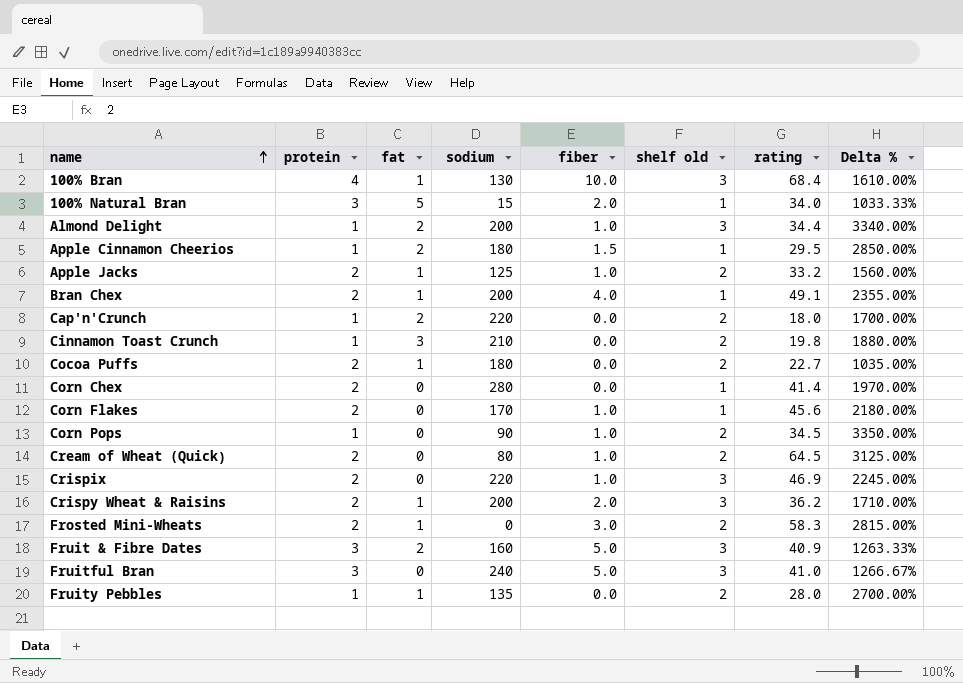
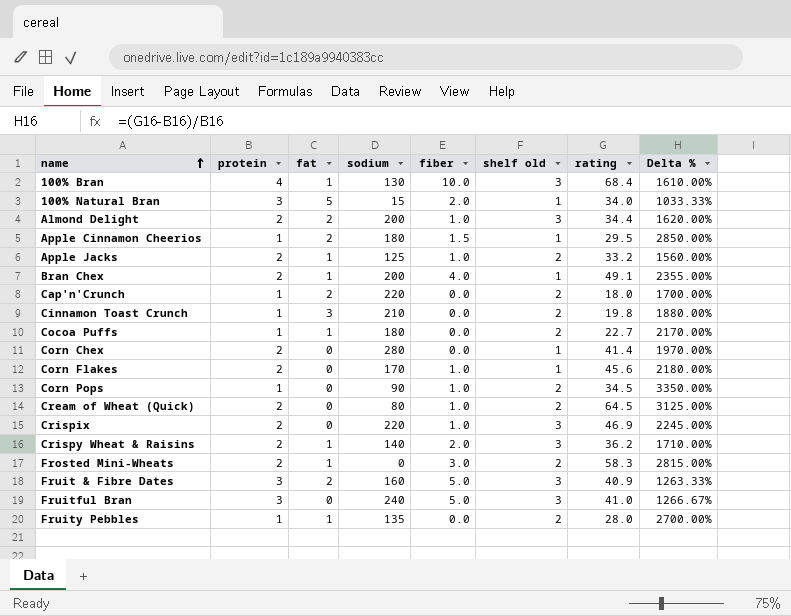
Almond Delight | protein: 1 -> 2
Almond Delight | Delta %: 3340.00% -> 1620.00%
Cocoa Puffs | protein: 2 -> 1
Cocoa Puffs | Delta %: 1035.00% -> 2170.00%
Crispy Wheat & Raisins | sodium: 200 -> 140

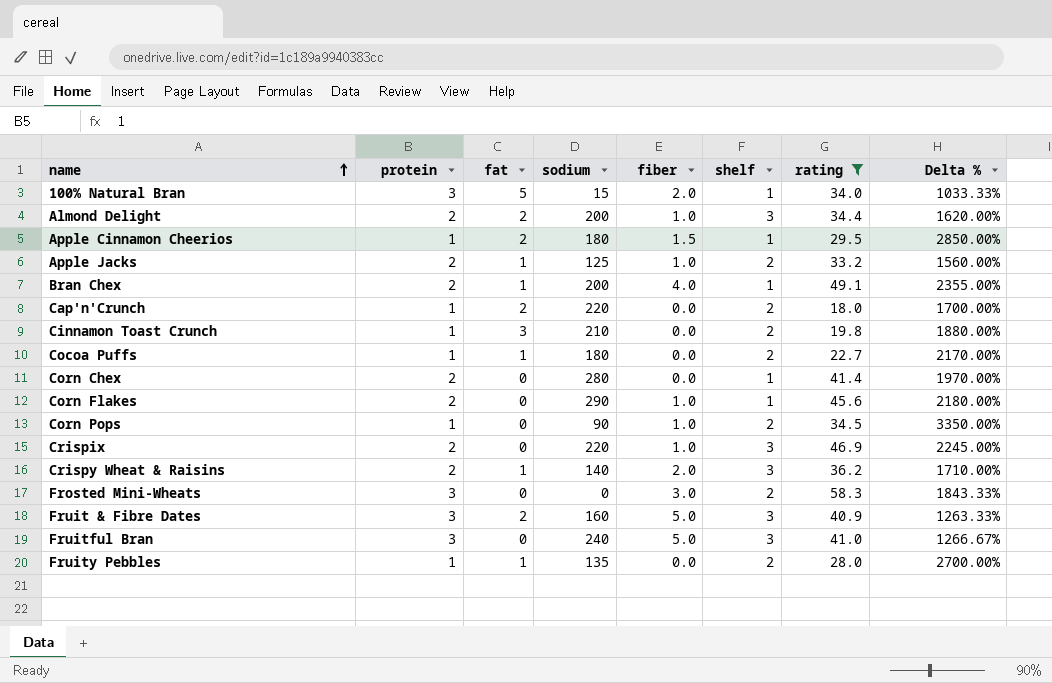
filter: none -> rating <= 58.3
column name: shelf old -> shelf
Corn Flakes | sodium: 170 -> 290
Frosted Mini-Wheats | protein: 2 -> 3
Frosted Mini-Wheats | fat: 1 -> 0
Frosted Mini-Wheats | Delta %: 2815.00% -> 1843.33%

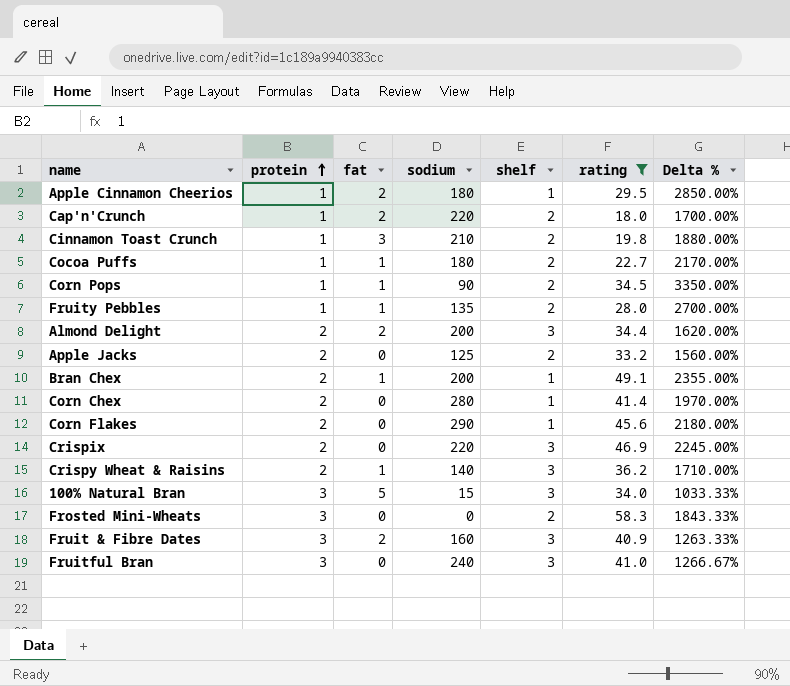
row order: name ascending -> protein ascending
column fiber | position: 5 -> none
Corn Pops | fat: 0 -> 1
Apple Jacks | fat: 1 -> 0
100% Natural Bran | shelf: 1 -> 3

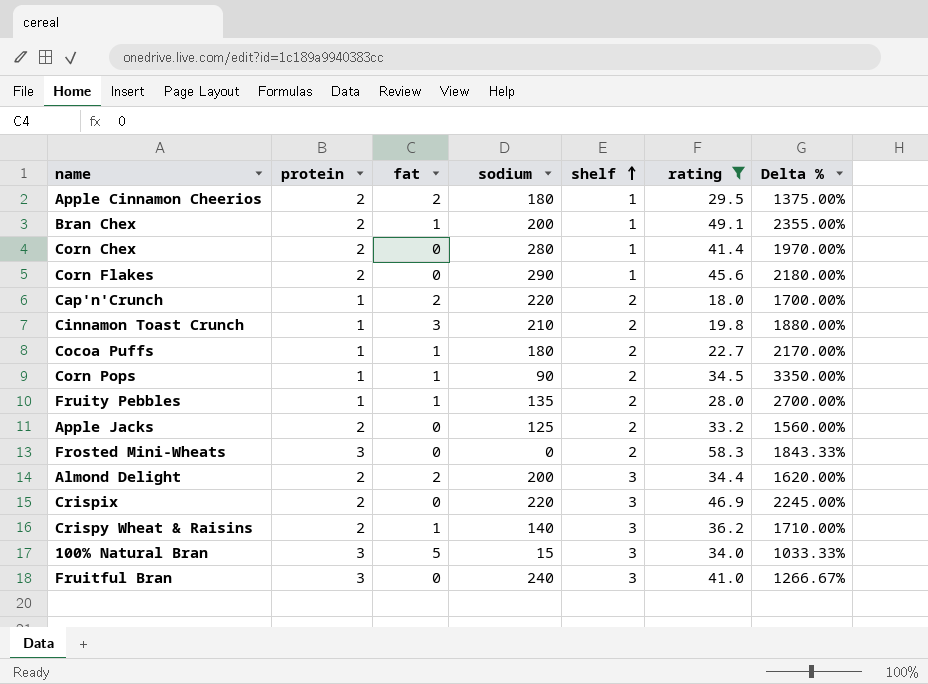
row order: protein ascending -> shelf ascending
row Fruit & Fibre Dates: 3 | 2 | 160 | 3 | 40.9 | 1263.33% -> none
Apple Cinnamon Cheerios | protein: 1 -> 2
Apple Cinnamon Cheerios | Delta %: 2850.00% -> 1375.00%

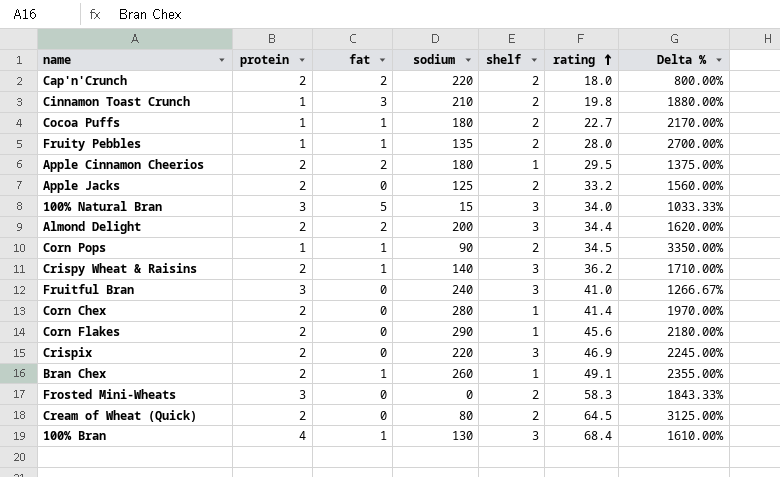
filter: rating <= 58.3 -> none
row order: shelf ascending -> rating ascending
Cap'n'Crunch | protein: 1 -> 2
Cap'n'Crunch | Delta %: 1700.00% -> 800.00%
Bran Chex | sodium: 200 -> 260

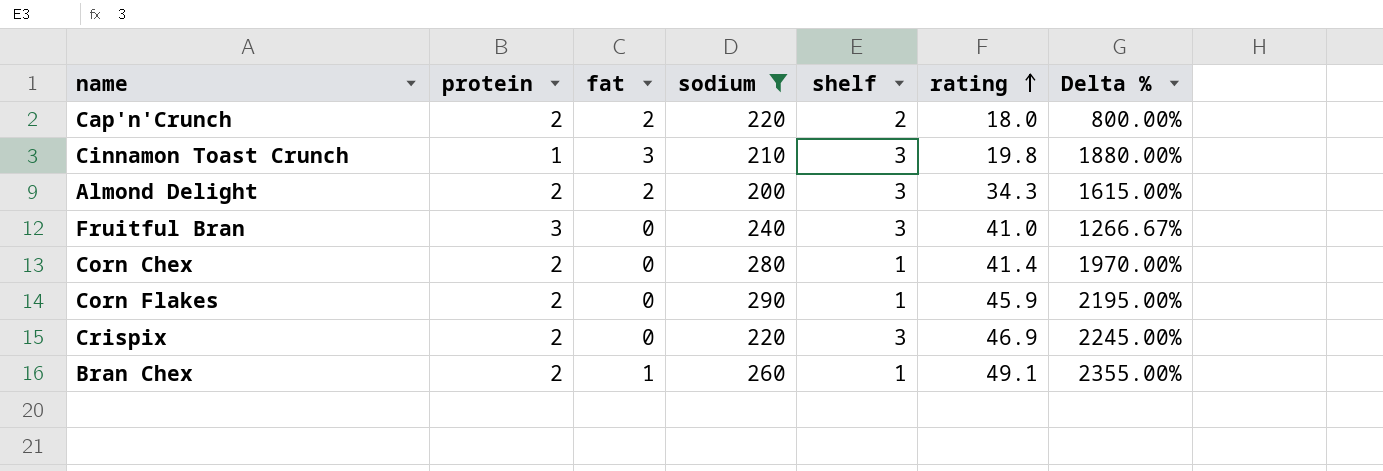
filter: none -> sodium >= 200
Cinnamon Toast Crunch | shelf: 2 -> 3
Almond Delight | rating: 34.4 -> 34.3
Almond Delight | Delta %: 1620.00% -> 1615.00%
Corn Flakes | rating: 45.6 -> 45.9
Corn Flakes | Delta %: 2180.00% -> 2195.00%

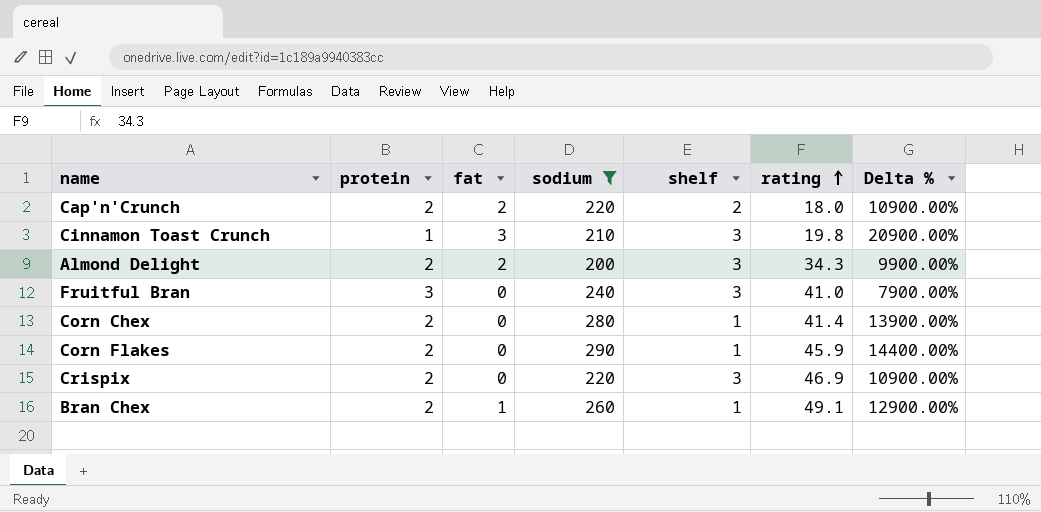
column Delta % | formula: ([rating] - [protein]) / [protein] -> ([sodium] - [protein]) / [protein]

